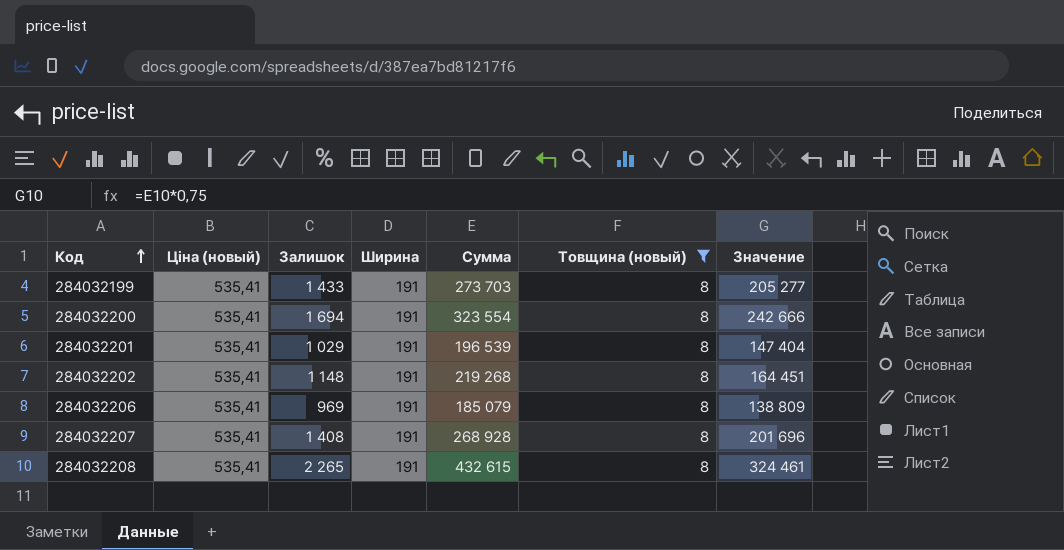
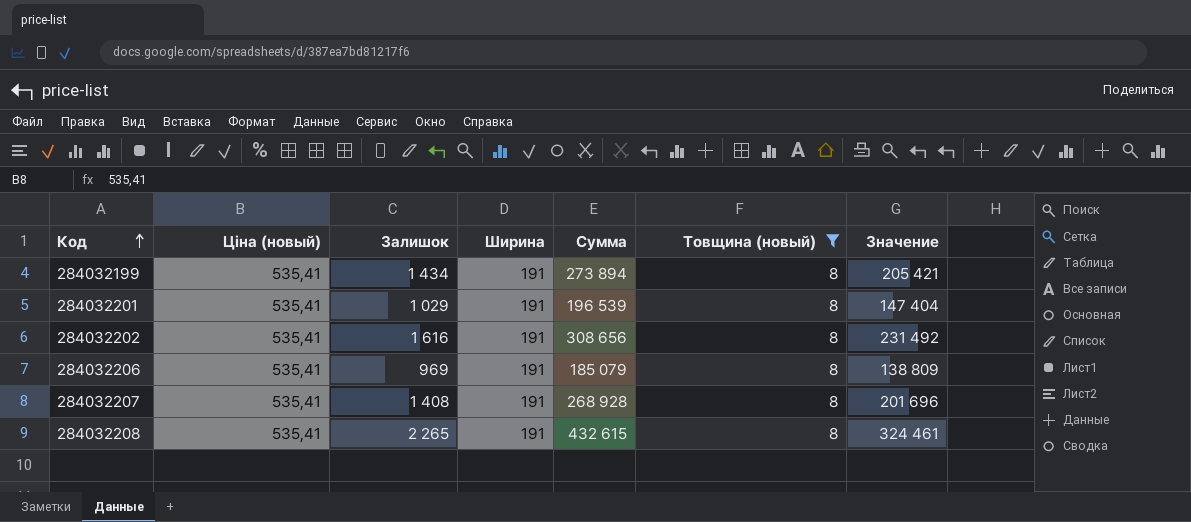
row 284032200: 535,41 | 1 694 | 191 | 323 554 | 8 | 242 666 -> none
284032199 | Залишок: 1 433 -> 1 434
284032199 | Сумма: 273 703 -> 273 894
284032199 | Значение: 205 277 -> 205 421
284032202 | Залишок: 1 148 -> 1 616
284032202 | Сумма: 219 268 -> 308 656
284032202 | Значение: 164 451 -> 231 492

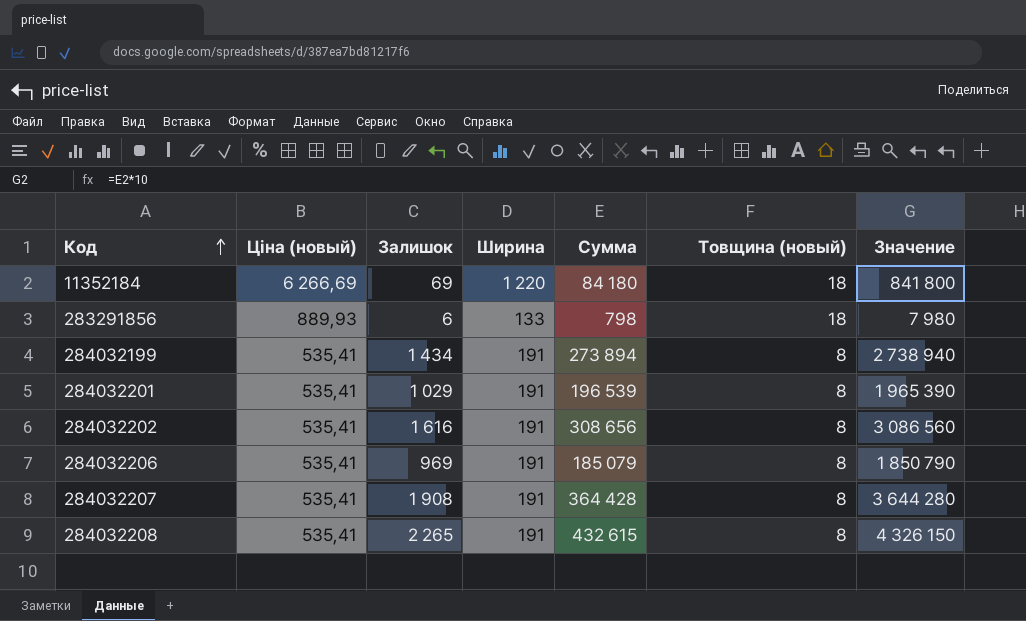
filter: Товщина (новый) = 8 -> none
column Значение | formula: [Сумма] * 0,75 -> [Сумма] * 10
284032207 | Залишок: 1 408 -> 1 908
284032207 | Сумма: 268 928 -> 364 428

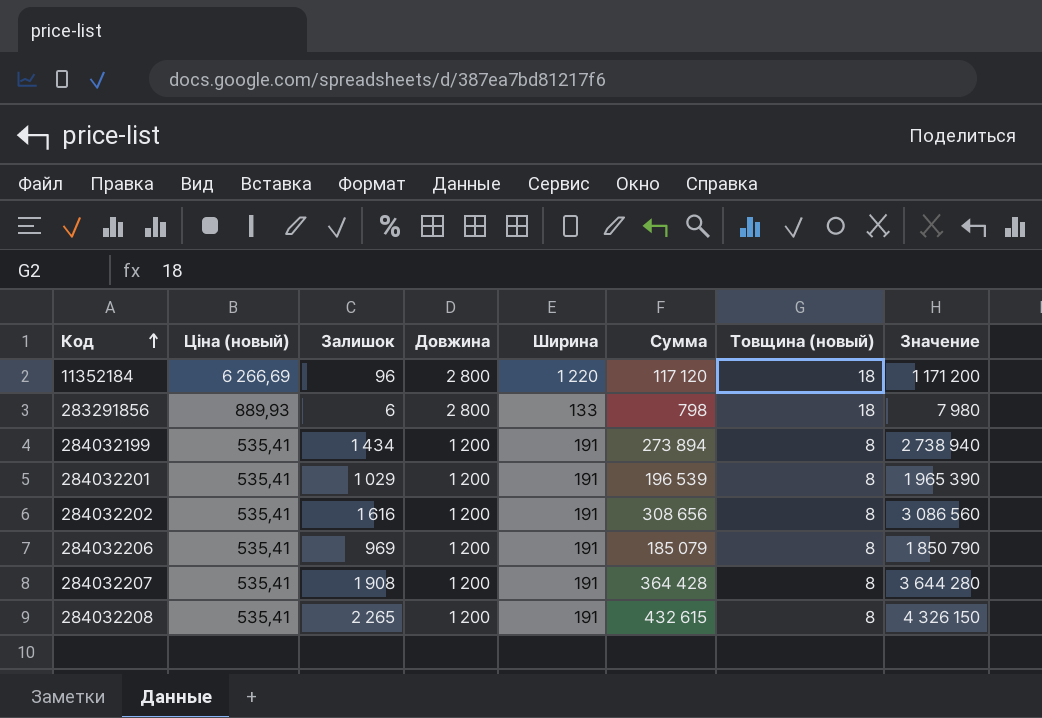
column Довжина | position: none -> 4
11352184 | Залишок: 69 -> 96
11352184 | Сумма: 84 180 -> 117 120
11352184 | Значение: 841 800 -> 1 171 200

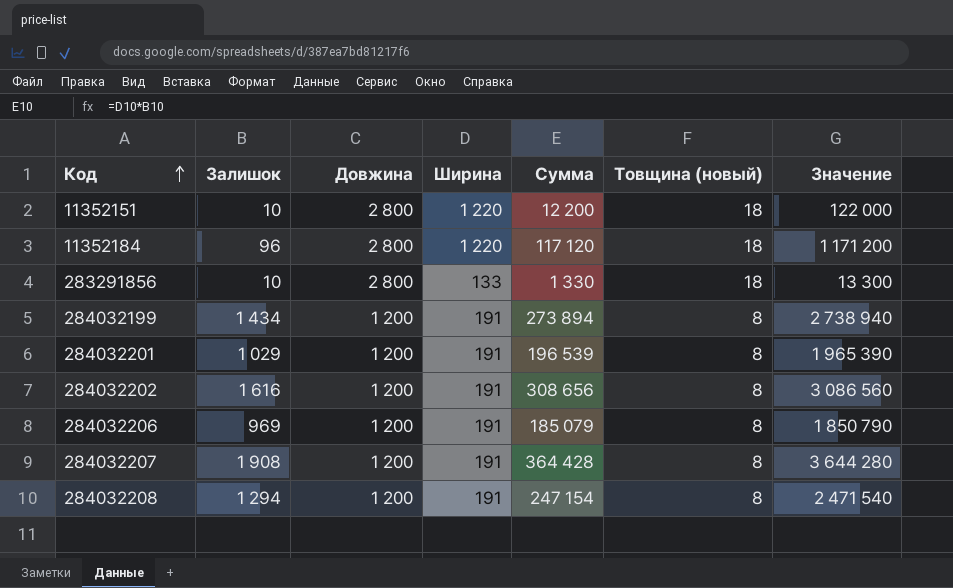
column Ціна (новый) | position: 2 -> none
row 11352151: none -> 10 | 2 800 | 1 220 | 12 200 | 18 | 122 000
283291856 | Залишок: 6 -> 10
283291856 | Сумма: 798 -> 1 330
283291856 | Значение: 7 980 -> 13 300
284032208 | Залишок: 2 265 -> 1 294
284032208 | Сумма: 432 615 -> 247 154
284032208 | Значение: 4 326 150 -> 2 471 540

